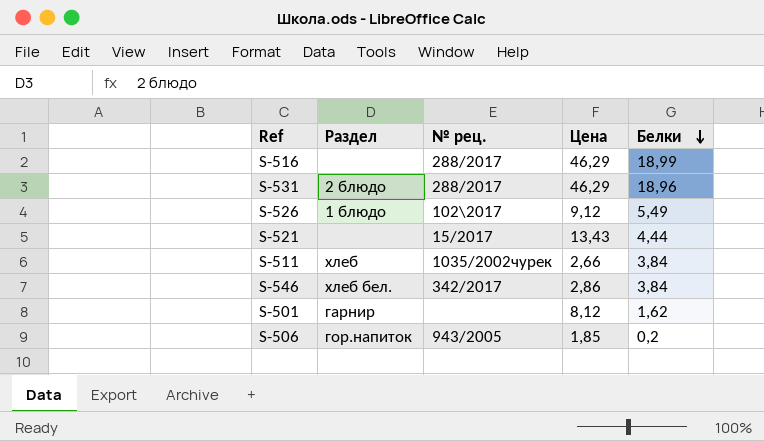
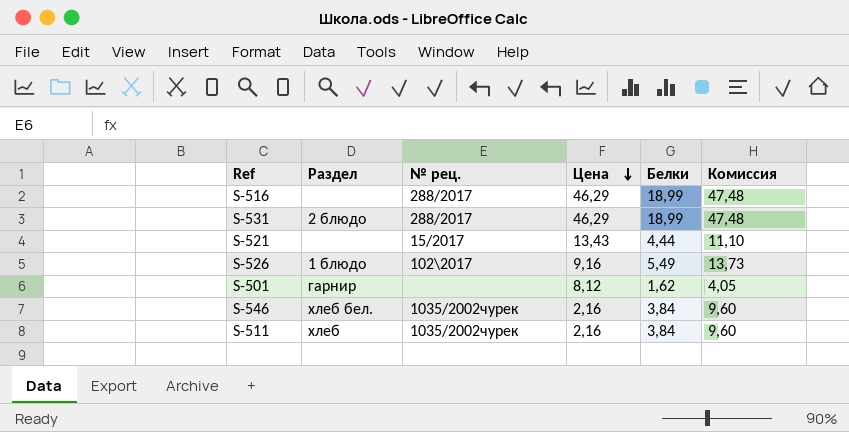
row order: Белки descending -> Цена descending
column Комиссия | formula: none -> [Белки] * 2,5
row S-506: гор.напиток | 943/2005 | 1,85 | 0,2 -> none
S-531 | Белки: 18,96 -> 18,99
S-526 | Цена: 9,12 -> 9,16
S-546 | № рец.: 342/2017 -> 1035/2002чурек
S-546 | Цена: 2,86 -> 2,16
S-511 | Цена: 2,66 -> 2,16

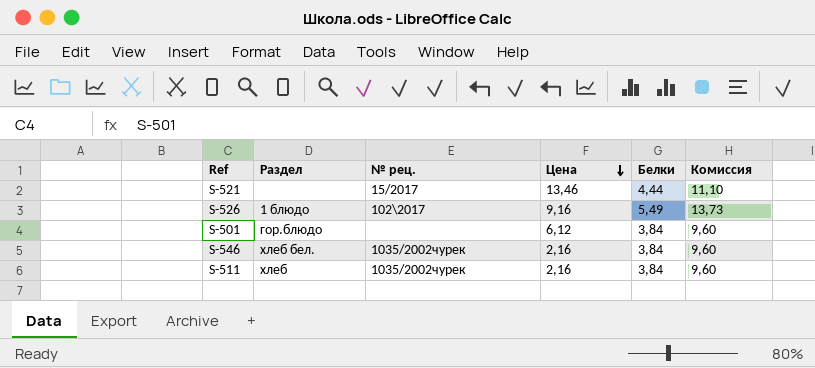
row S-516: none | 288/2017 | 46,29 | 18,99 | 47,48 -> none
row S-531: 2 блюдо | 288/2017 | 46,29 | 18,99 | 47,48 -> none
S-521 | Цена: 13,43 -> 13,46
S-501 | Раздел: гарнир -> гор.блюдо
S-501 | Цена: 8,12 -> 6,12
S-501 | Белки: 1,62 -> 3,84
S-501 | Комиссия: 4,05 -> 9,60

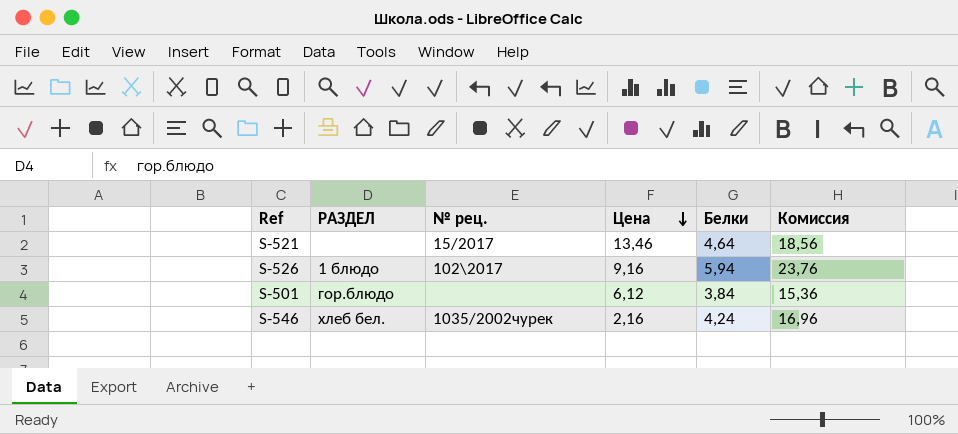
column name: Раздел -> РАЗДЕЛ
column Комиссия | formula: [Белки] * 2,5 -> [Белки] * 4
row S-511: хлеб | 1035/2002чурек | 2,16 | 3,84 | 9,60 -> none
S-521 | Белки: 4,44 -> 4,64
S-526 | Белки: 5,49 -> 5,94
S-546 | Белки: 3,84 -> 4,24

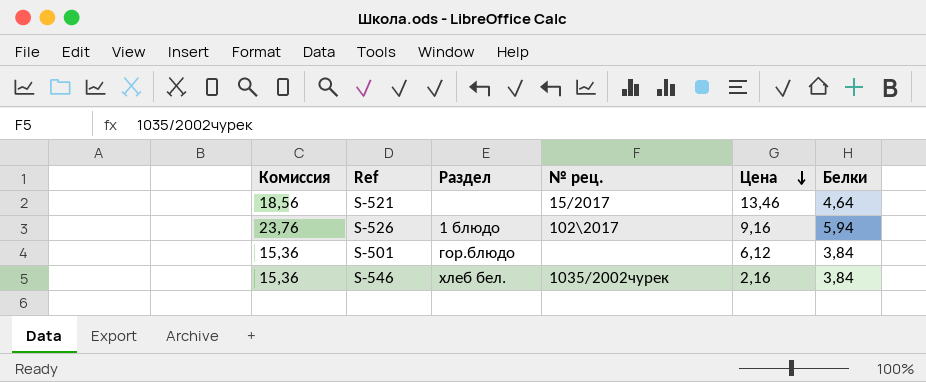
column Комиссия | position: 6 -> 1
column name: РАЗДЕЛ -> Раздел
S-546 | Комиссия: 16,96 -> 15,36
S-546 | Белки: 4,24 -> 3,84

